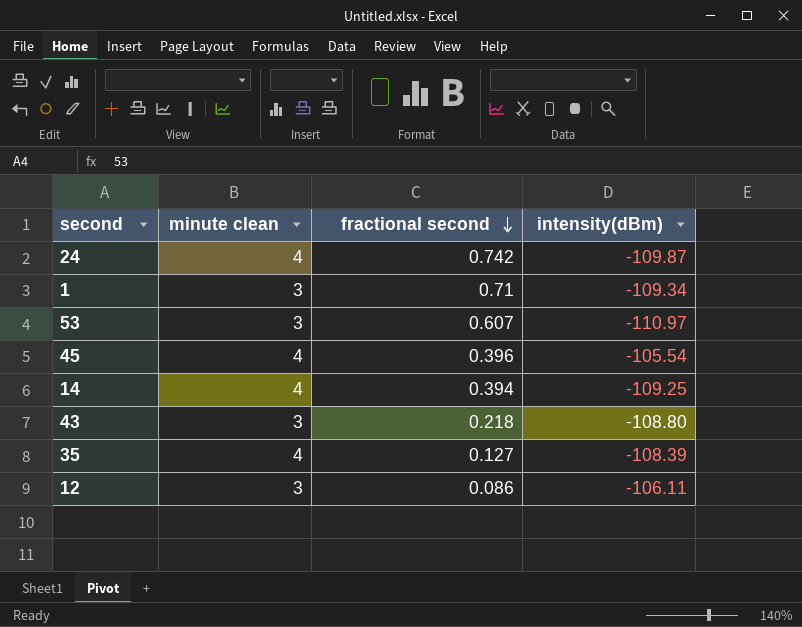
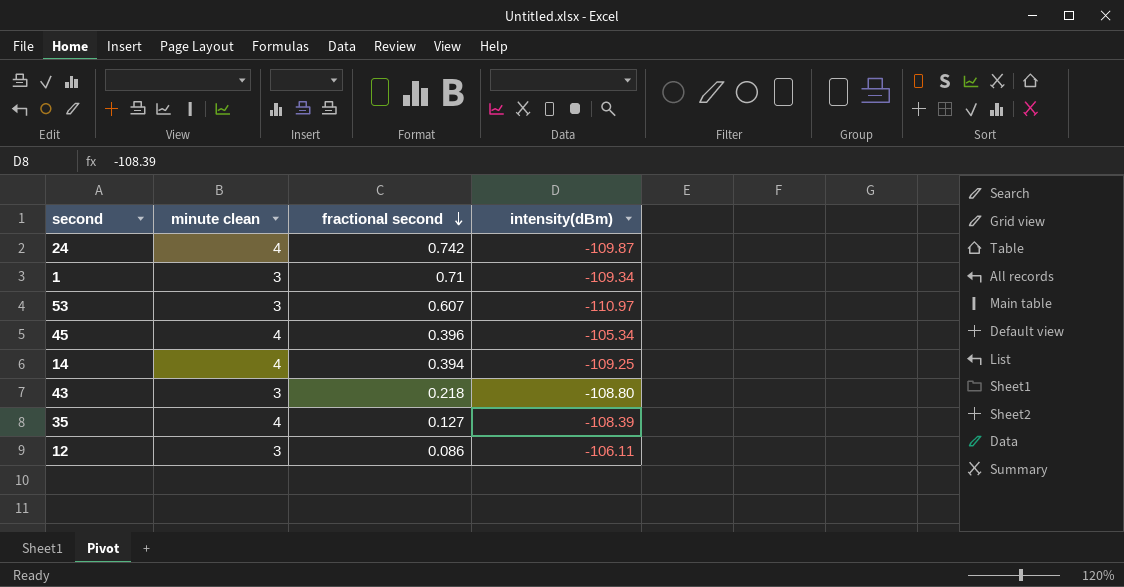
45 | intensity(dBm): -105.54 -> -105.34

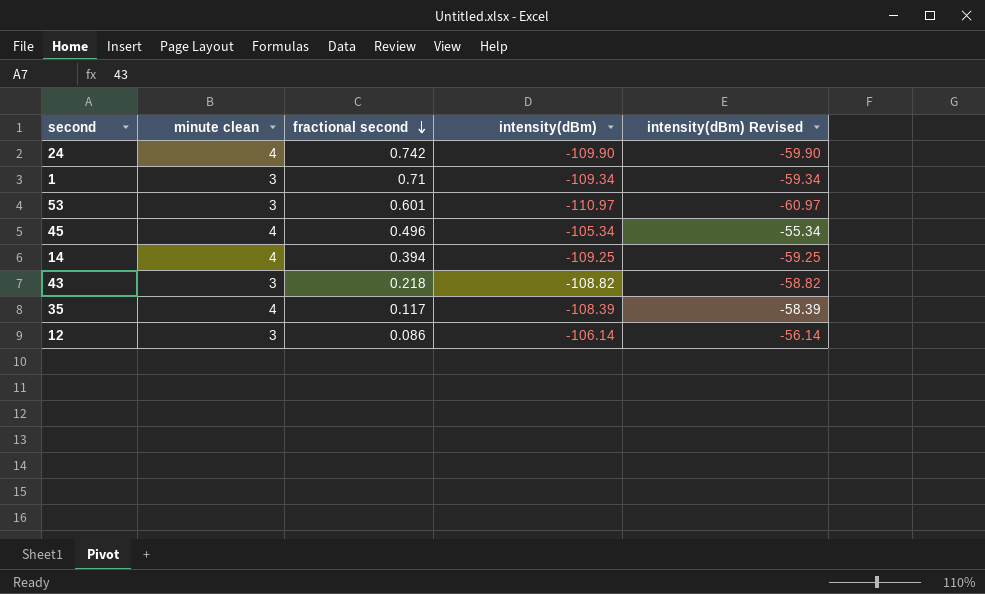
column intensity(dBm) Revised | formula: none -> [intensity(dBm)] + 50
24 | intensity(dBm): -109.87 -> -109.90
53 | fractional second: 0.607 -> 0.601
45 | fractional second: 0.396 -> 0.496
43 | intensity(dBm): -108.80 -> -108.82
35 | fractional second: 0.127 -> 0.117
12 | intensity(dBm): -106.11 -> -106.14

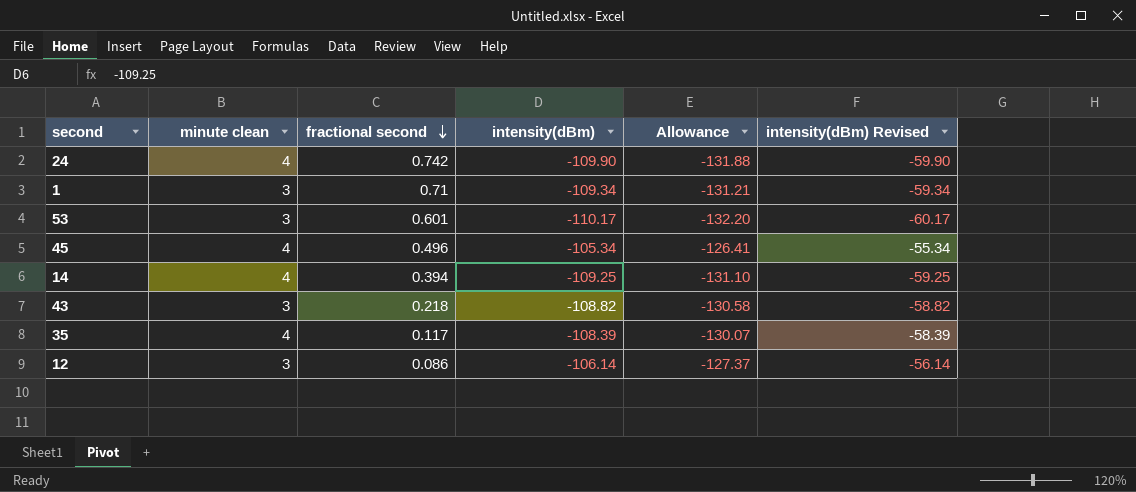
column Allowance | formula: none -> [intensity(dBm)] * 1.2
53 | intensity(dBm): -110.97 -> -110.17
53 | intensity(dBm) Revised: -60.97 -> -60.17

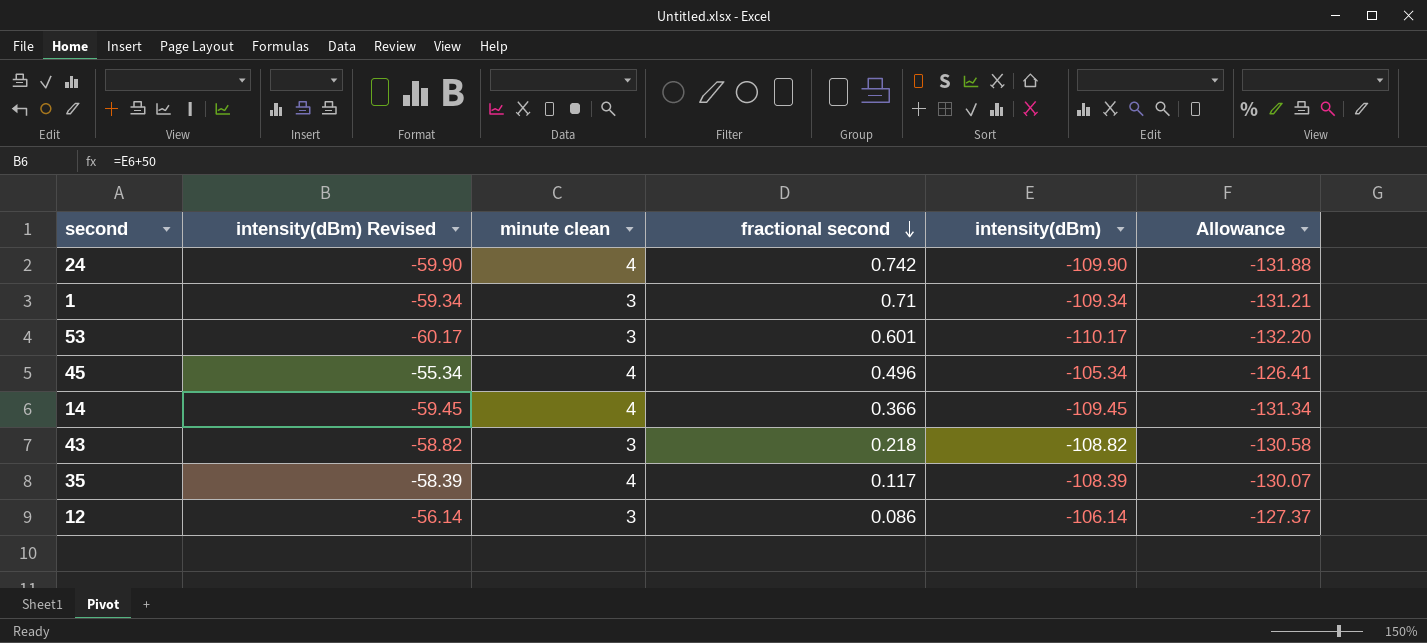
column intensity(dBm) Revised | position: 6 -> 2
14 | intensity(dBm) Revised: -59.25 -> -59.45
14 | fractional second: 0.394 -> 0.366
14 | intensity(dBm): -109.25 -> -109.45
14 | Allowance: -131.10 -> -131.34

